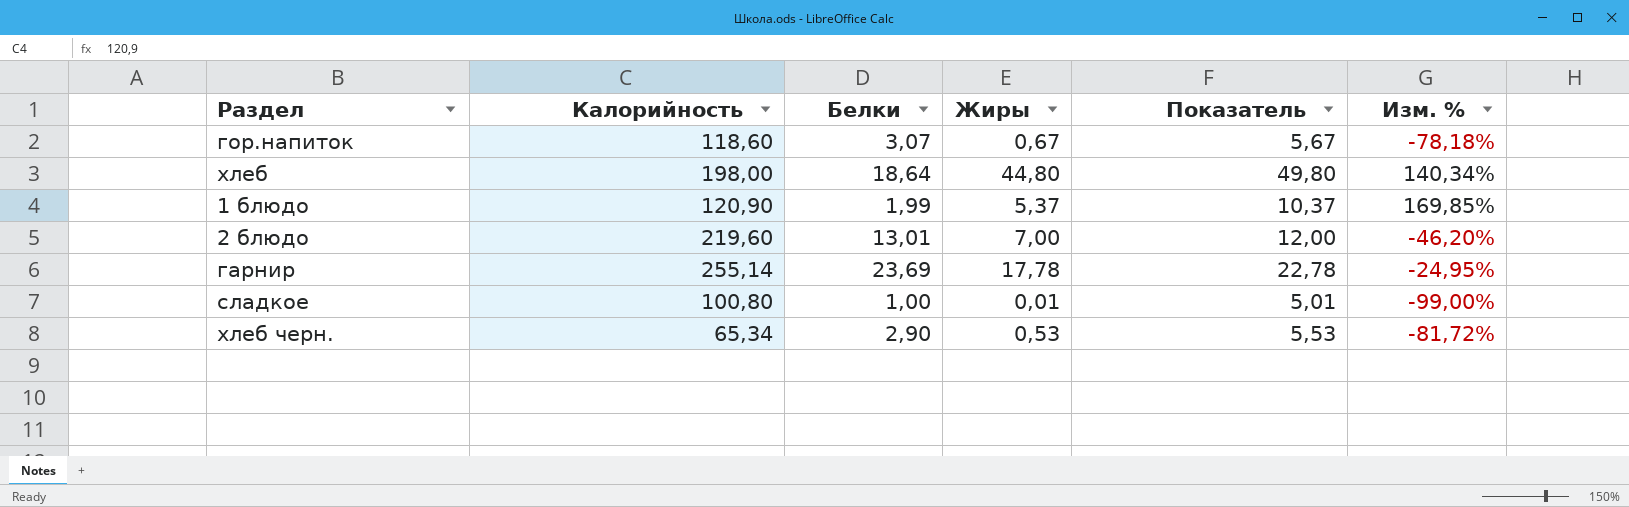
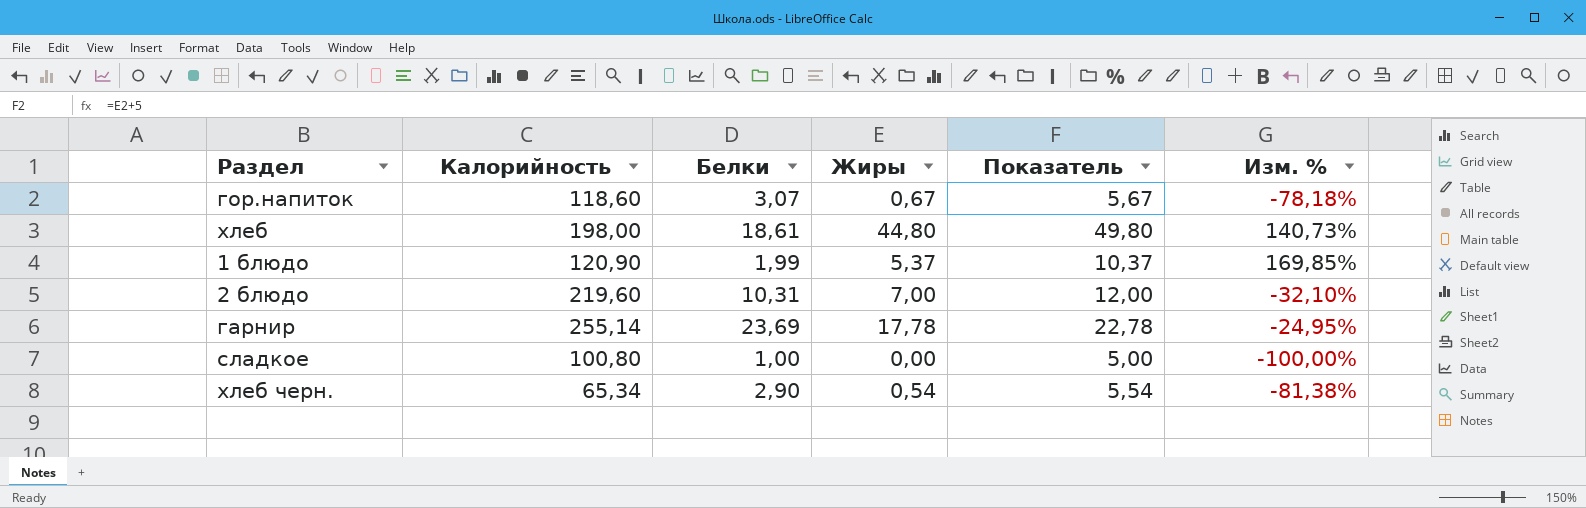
хлеб | Белки: 18,64 -> 18,61
хлеб | Изм. %: 140,34% -> 140,73%
2 блюдо | Белки: 13,01 -> 10,31
2 блюдо | Изм. %: -46,20% -> -32,10%
сладкое | Жиры: 0,01 -> 0,00
сладкое | Показатель: 5,01 -> 5,00
сладкое | Изм. %: -99,00% -> -100,00%
хлеб черн. | Жиры: 0,53 -> 0,54
хлеб черн. | Показатель: 5,53 -> 5,54
хлеб черн. | Изм. %: -81,72% -> -81,38%

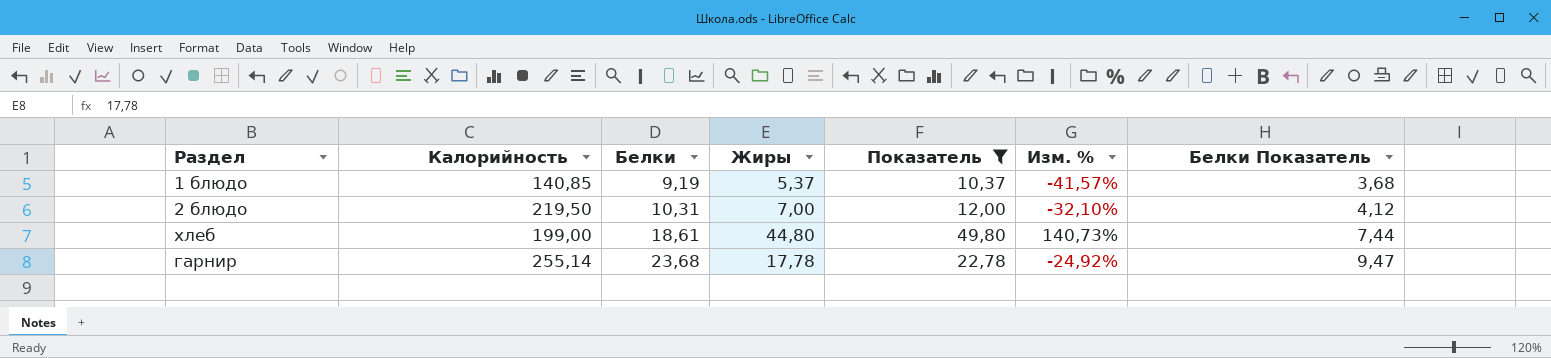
filter: none -> Показатель >= 10,37
row order: none -> Белки ascending
column Белки Показатель | formula: none -> [Белки] * 0,4
1 блюдо | Калорийность: 120,90 -> 140,85
1 блюдо | Белки: 1,99 -> 9,19
1 блюдо | Изм. %: 169,85% -> -41,57%
2 блюдо | Калорийность: 219,60 -> 219,50
хлеб | Калорийность: 198,00 -> 199,00
гарнир | Белки: 23,69 -> 23,68
гарнир | Изм. %: -24,95% -> -24,92%

